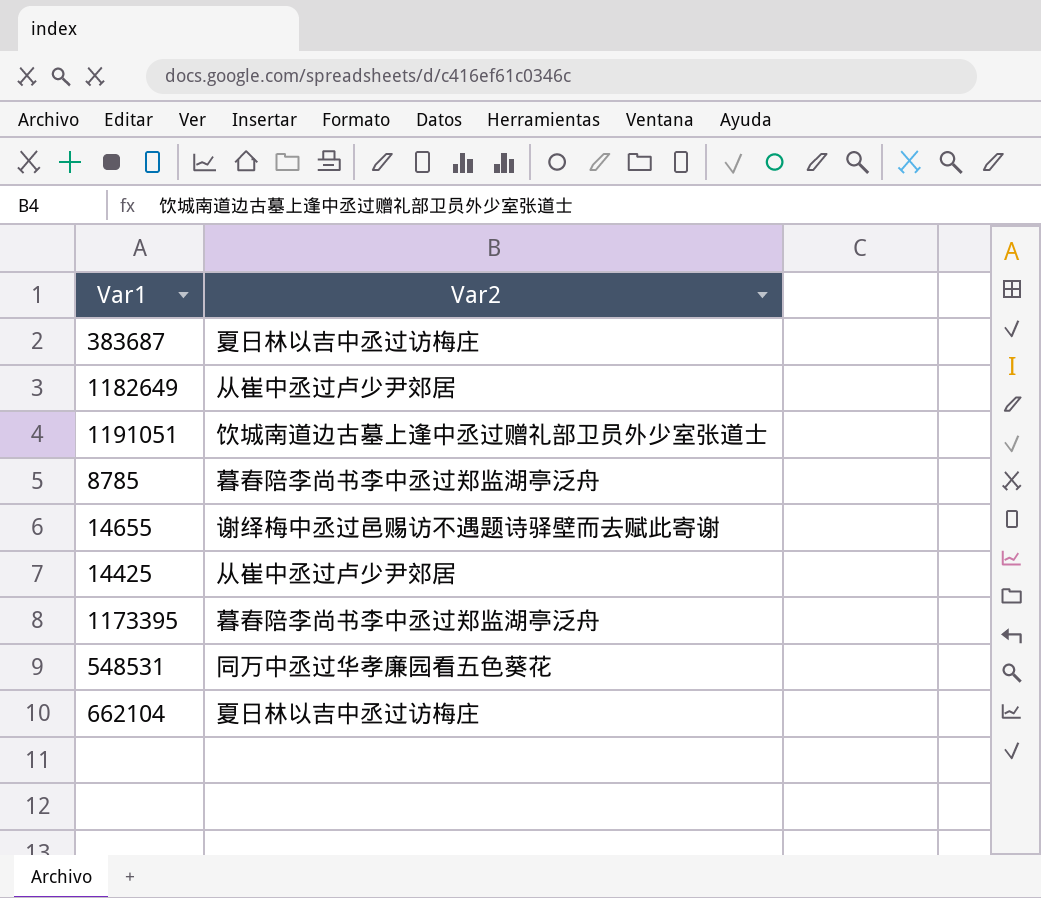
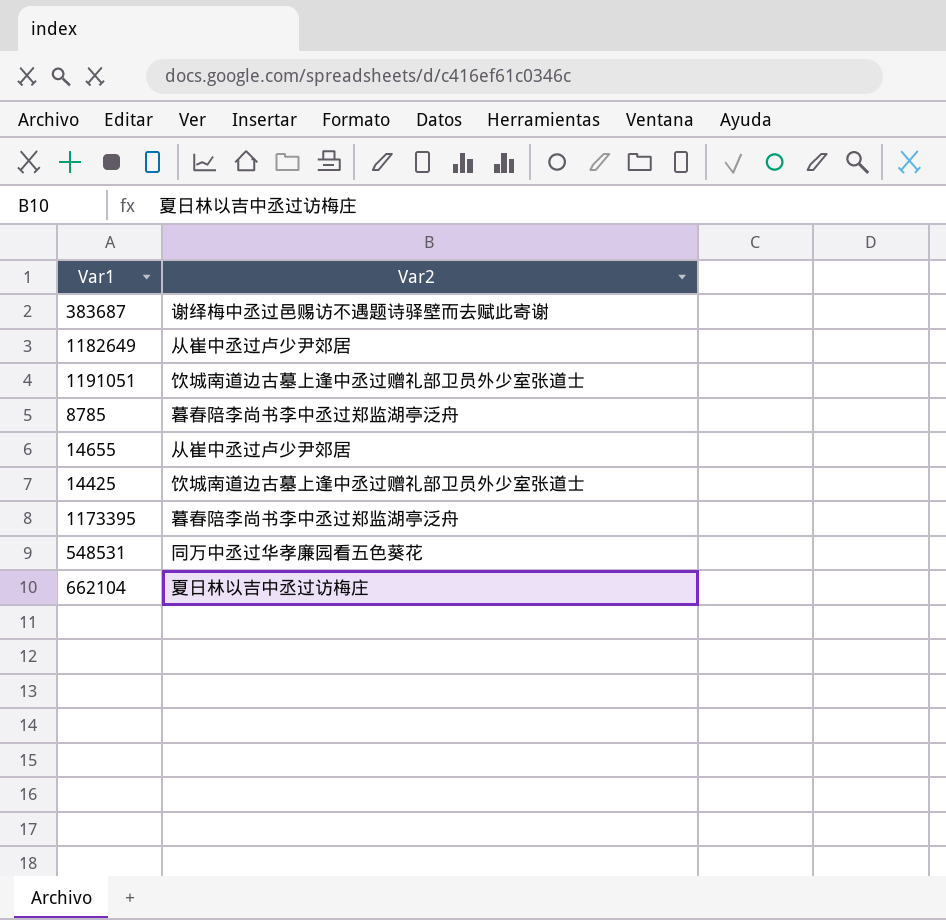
383687 | Var2: 夏日林以吉中丞过访梅庄 -> 谢绎梅中丞过邑赐访不遇题诗驿壁而去赋此寄谢
14655 | Var2: 谢绎梅中丞过邑赐访不遇题诗驿壁而去赋此寄谢 -> 从崔中丞过卢少尹郊居
14425 | Var2: 从崔中丞过卢少尹郊居 -> 饮城南道边古墓上逢中丞过赠礼部卫员外少室张道士

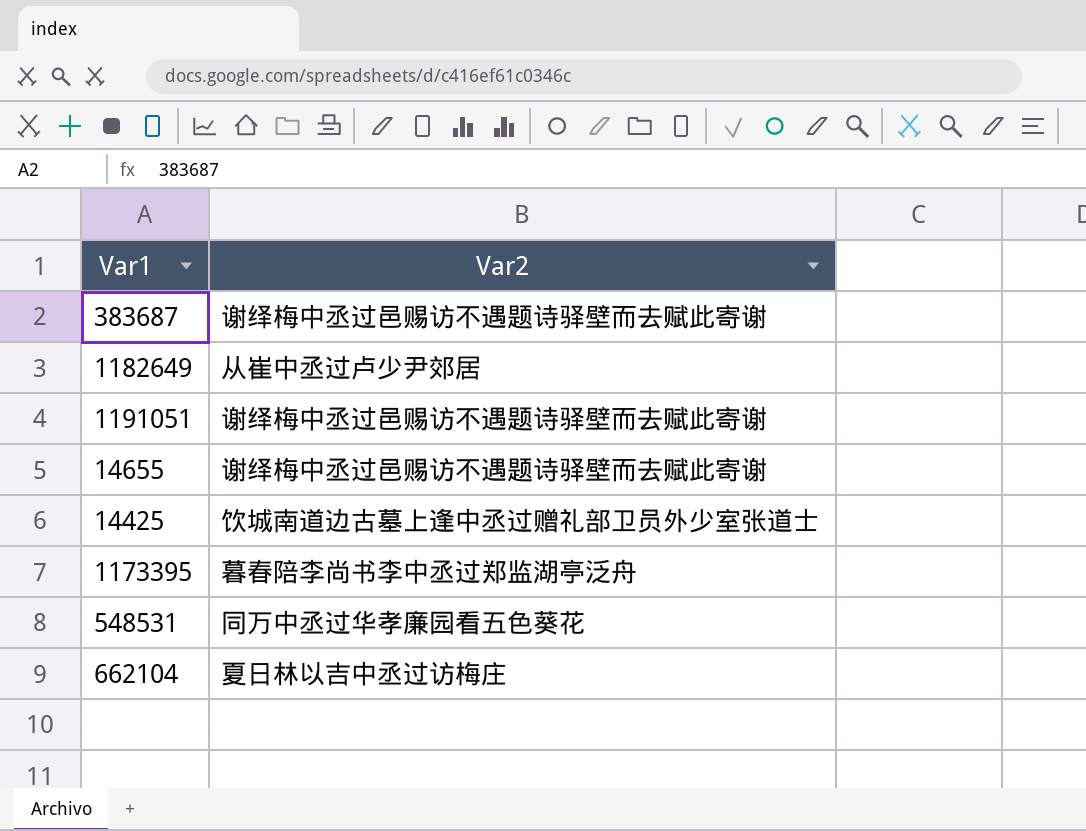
row 8785: 暮春陪李尚书李中丞过郑监湖亭泛舟 -> none
1191051 | Var2: 饮城南道边古墓上逢中丞过赠礼部卫员外少室张道士 -> 谢绎梅中丞过邑赐访不遇题诗驿壁而去赋此寄谢
14655 | Var2: 从崔中丞过卢少尹郊居 -> 谢绎梅中丞过邑赐访不遇题诗驿壁而去赋此寄谢

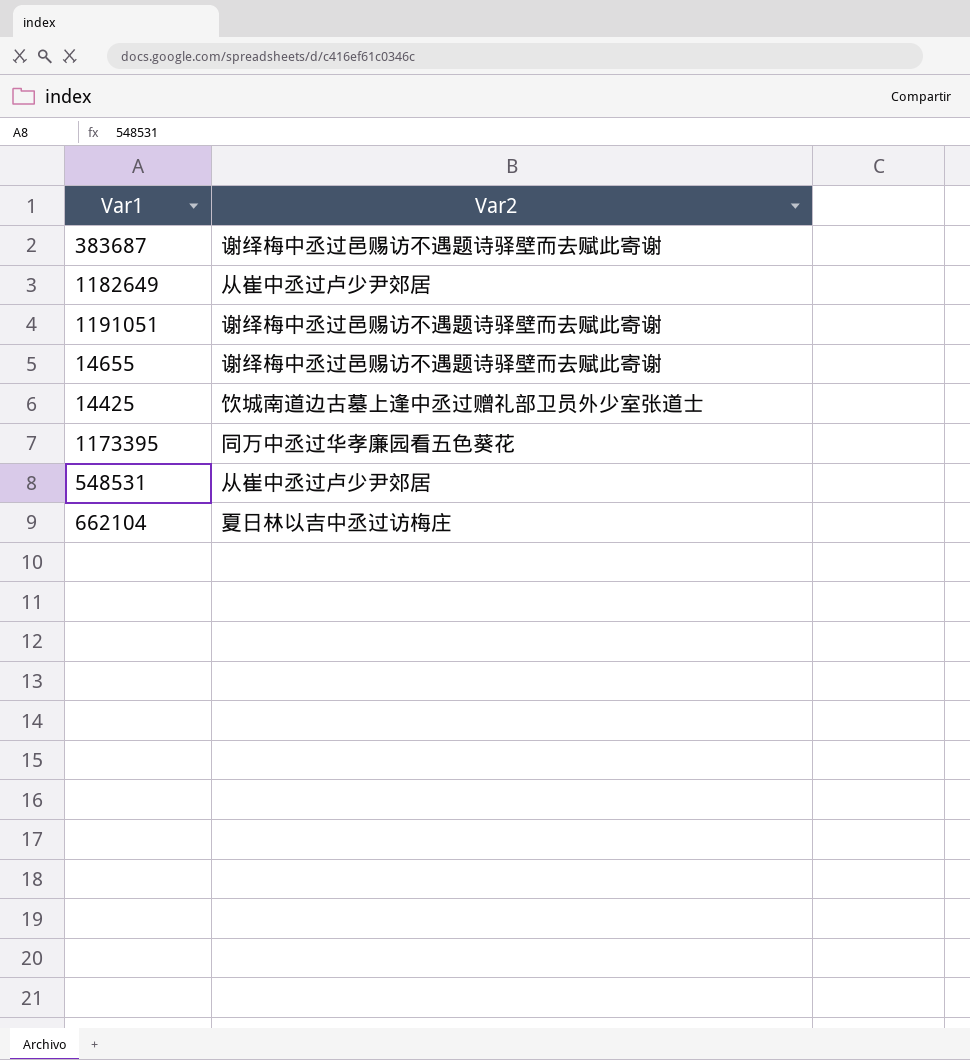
1173395 | Var2: 暮春陪李尚书李中丞过郑监湖亭泛舟 -> 同万中丞过华孝廉园看五色葵花
548531 | Var2: 同万中丞过华孝廉园看五色葵花 -> 从崔中丞过卢少尹郊居

